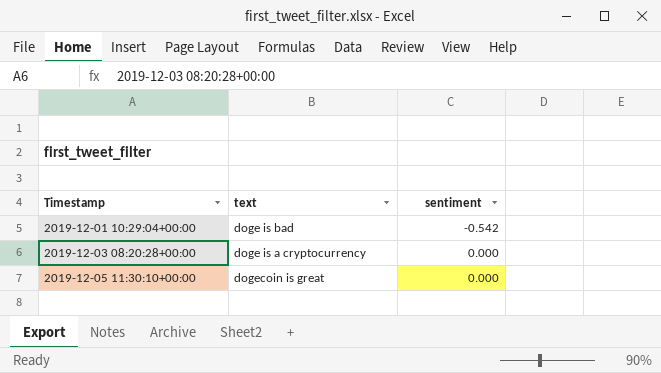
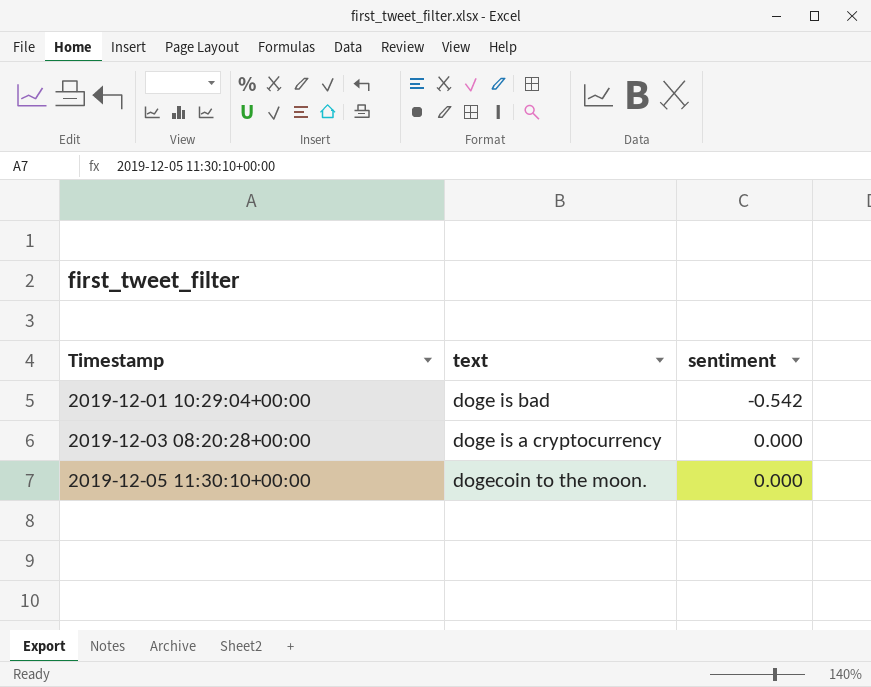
2019-12-05 11:30:10+00:00 | text: dogecoin is great -> dogecoin to the moon.

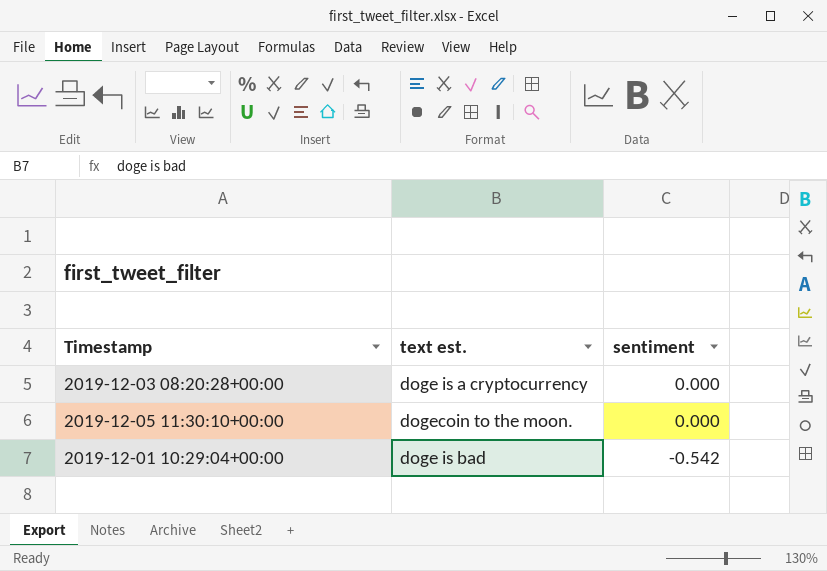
row order: Timestamp ascending -> sentiment descending
column name: text -> text est.

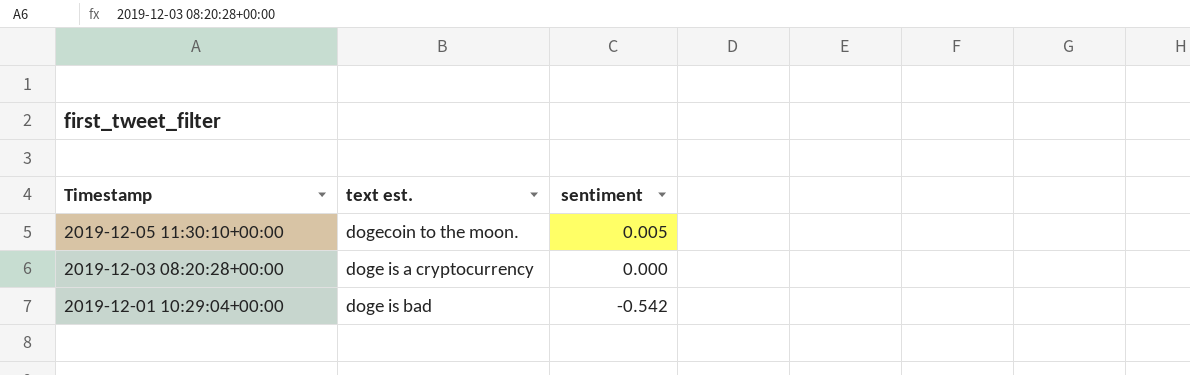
row order: sentiment descending -> Timestamp descending
2019-12-05 11:30:10+00:00 | sentiment: 0.000 -> 0.005

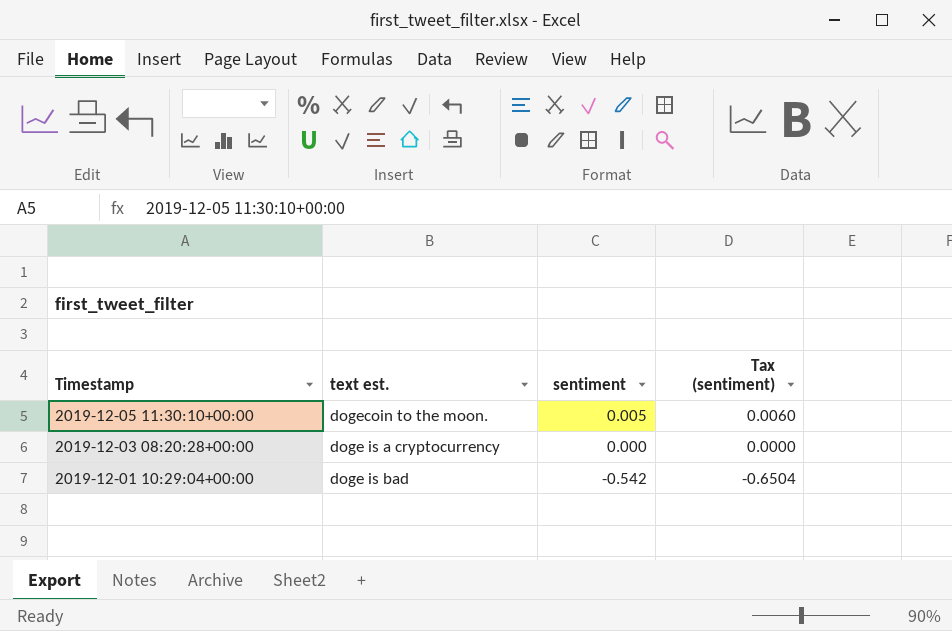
column Tax (sentiment) | formula: none -> [sentiment] * 1.2

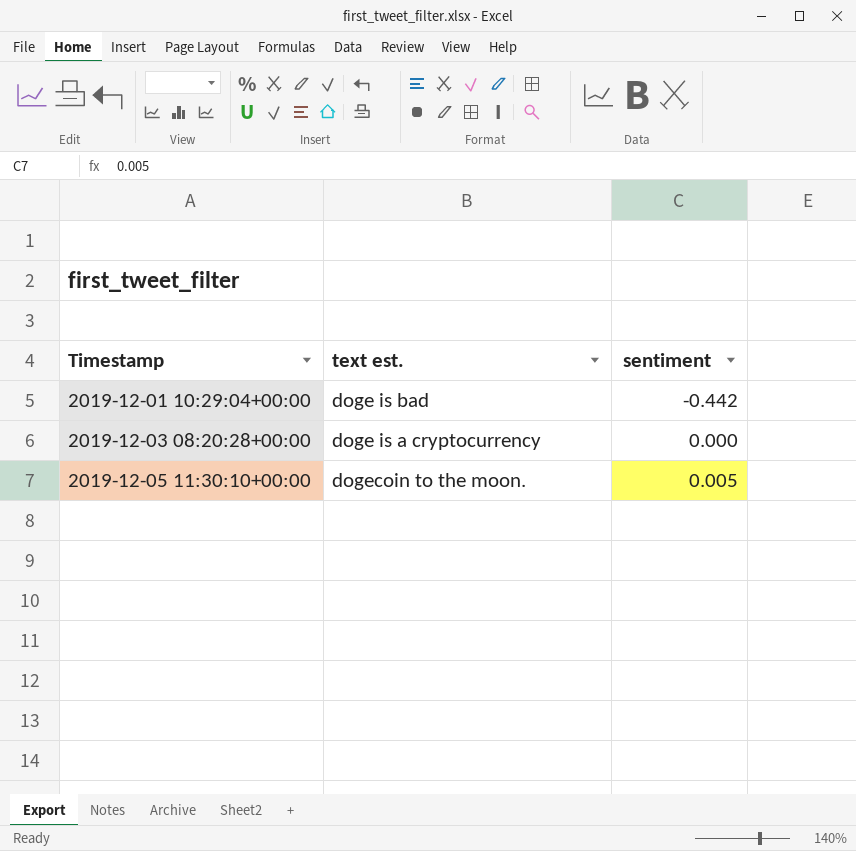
row order: Timestamp descending -> Timestamp ascending
column Tax (sentiment) | formula: [sentiment] * 1.2 -> none
2019-12-01 10:29:04+00:00 | sentiment: -0.542 -> -0.442

